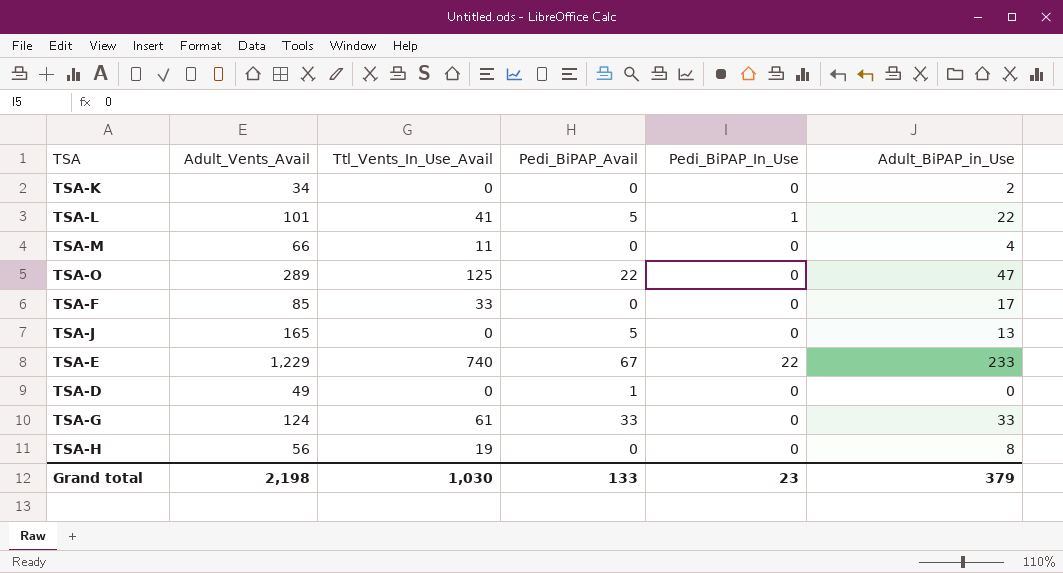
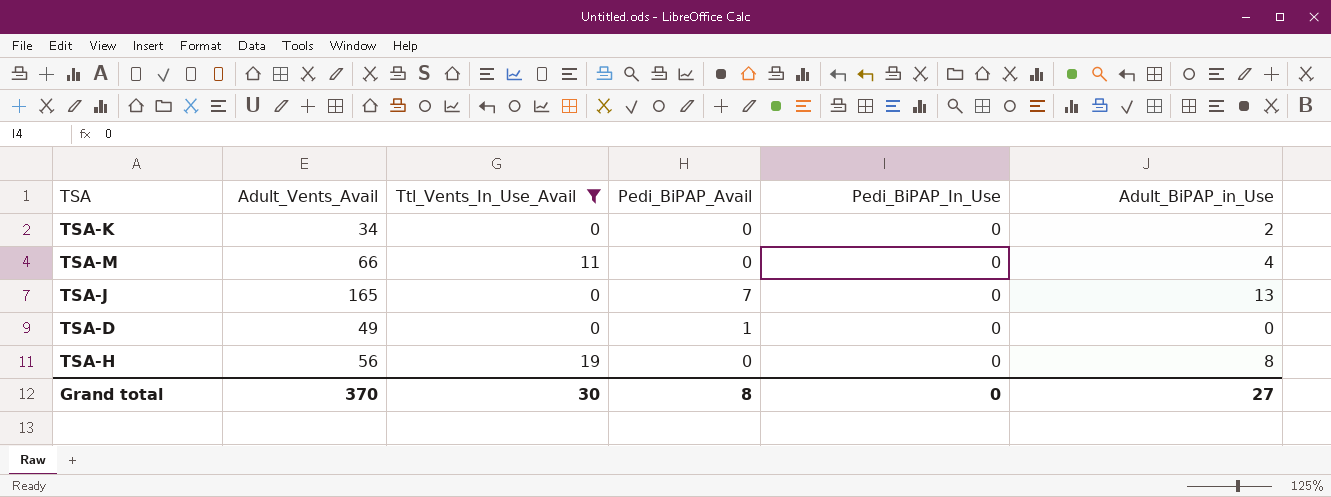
filter: none -> Ttl_Vents_In_Use_Avail <= 19
TSA-J | Pedi_BiPAP_Avail: 5 -> 7
Grand total | Adult_Vents_Avail: 2,198 -> 370
Grand total | Ttl_Vents_In_Use_Avail: 1,030 -> 30
Grand total | Pedi_BiPAP_Avail: 133 -> 8
Grand total | Pedi_BiPAP_In_Use: 23 -> 0
Grand total | Adult_BiPAP_in_Use: 379 -> 27

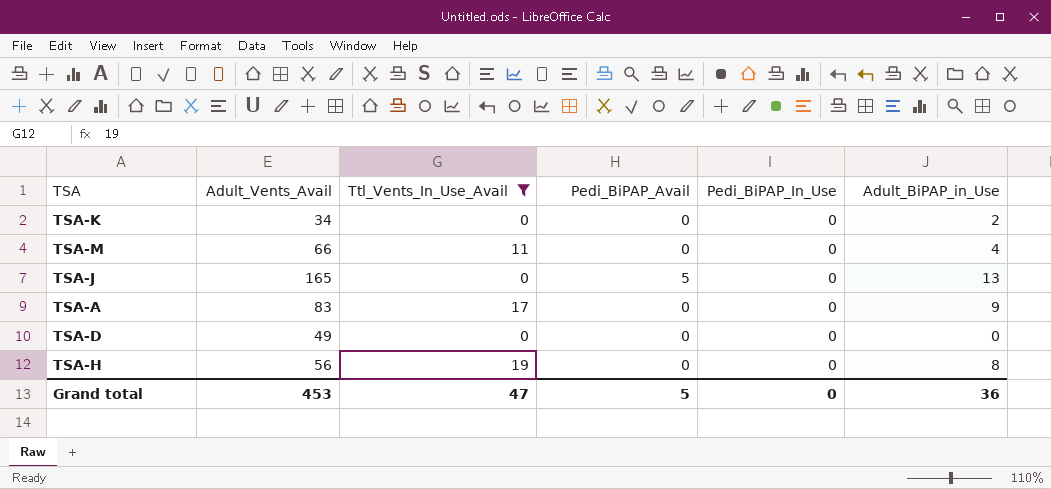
TSA-J | Pedi_BiPAP_Avail: 7 -> 5
row TSA-A: none -> 83 | 17 | 0 | 0 | 9
TSA-D | Pedi_BiPAP_Avail: 1 -> 0
Grand total | Adult_Vents_Avail: 370 -> 453
Grand total | Ttl_Vents_In_Use_Avail: 30 -> 47
Grand total | Pedi_BiPAP_Avail: 8 -> 5
Grand total | Adult_BiPAP_in_Use: 27 -> 36

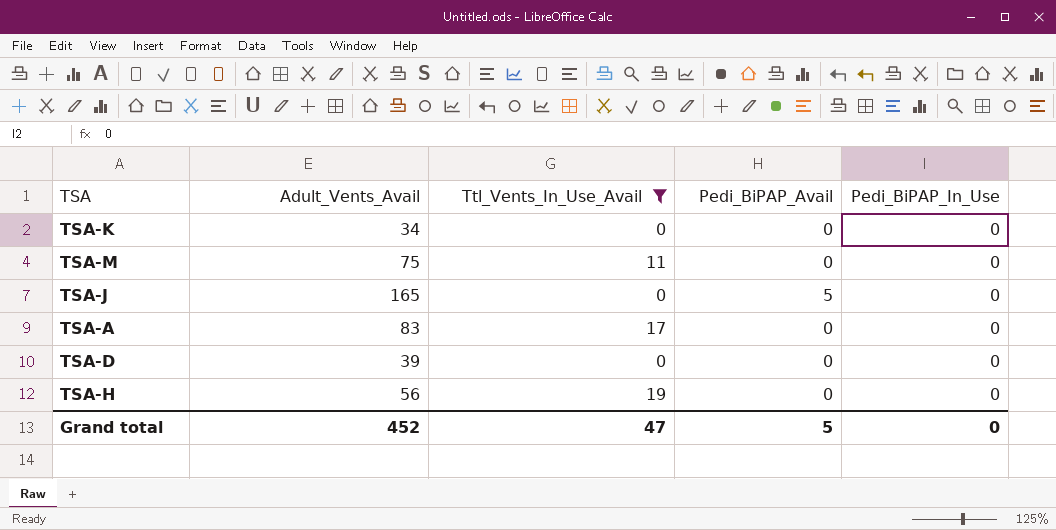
column Adult_BiPAP_in_Use | position: 6 -> none
TSA-M | Adult_Vents_Avail: 66 -> 75
TSA-D | Adult_Vents_Avail: 49 -> 39
Grand total | Adult_Vents_Avail: 453 -> 452

